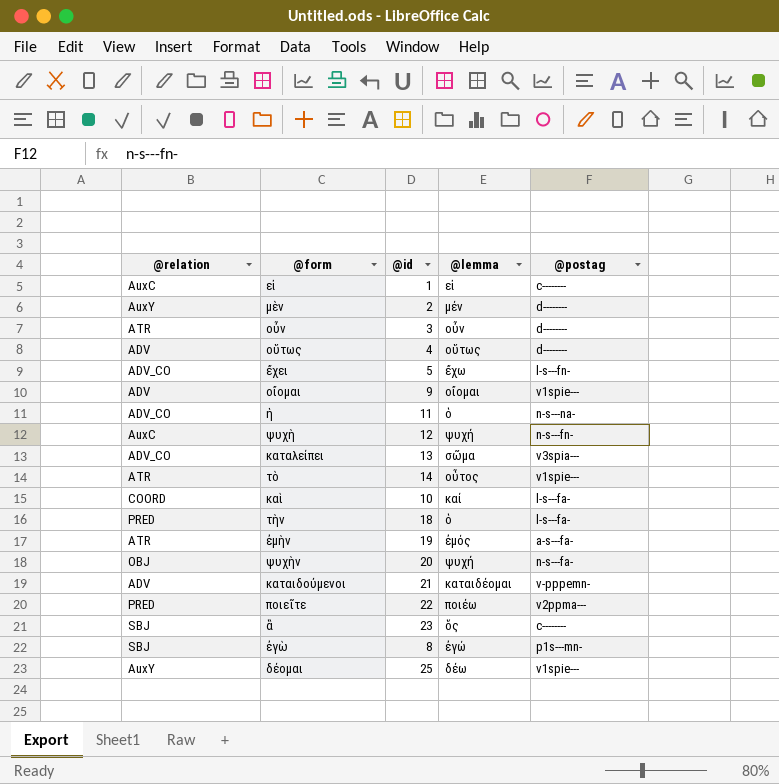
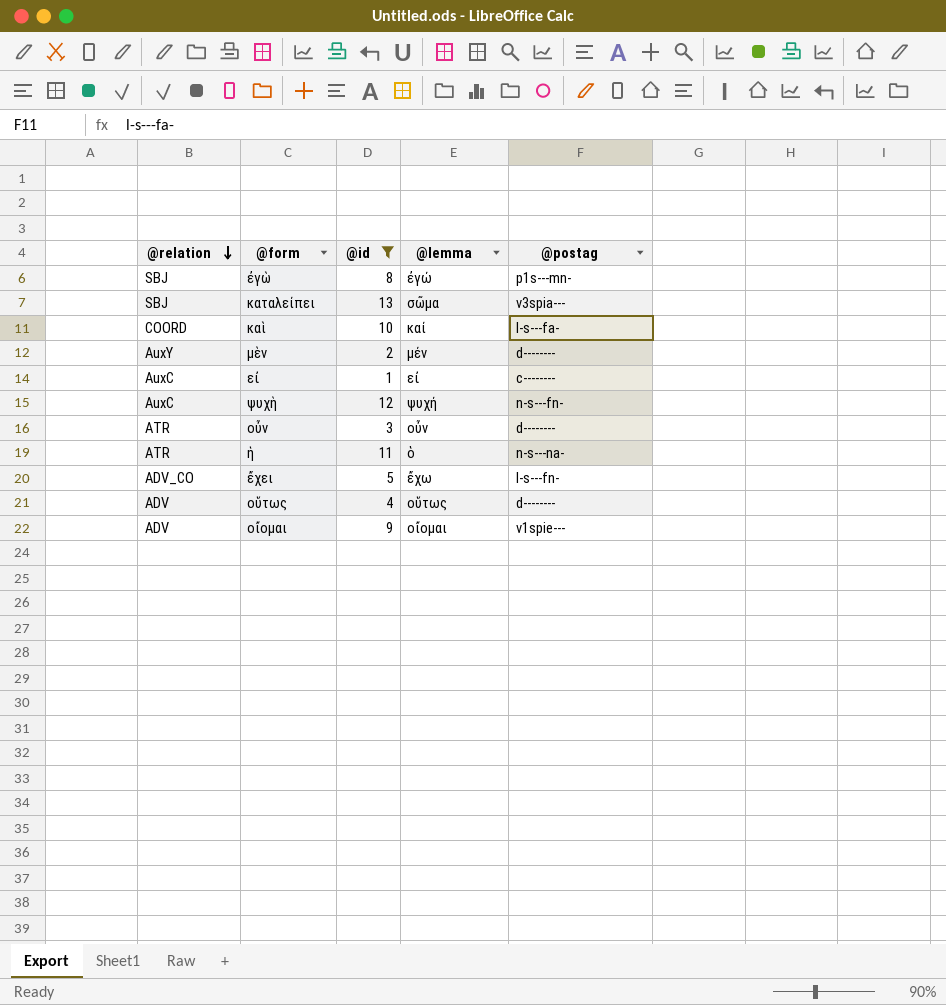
filter: none -> @id <= 13
row order: none -> @relation descending
καταλείπει | @relation: ADV_CO -> SBJ
ἡ | @relation: ADV_CO -> ATR

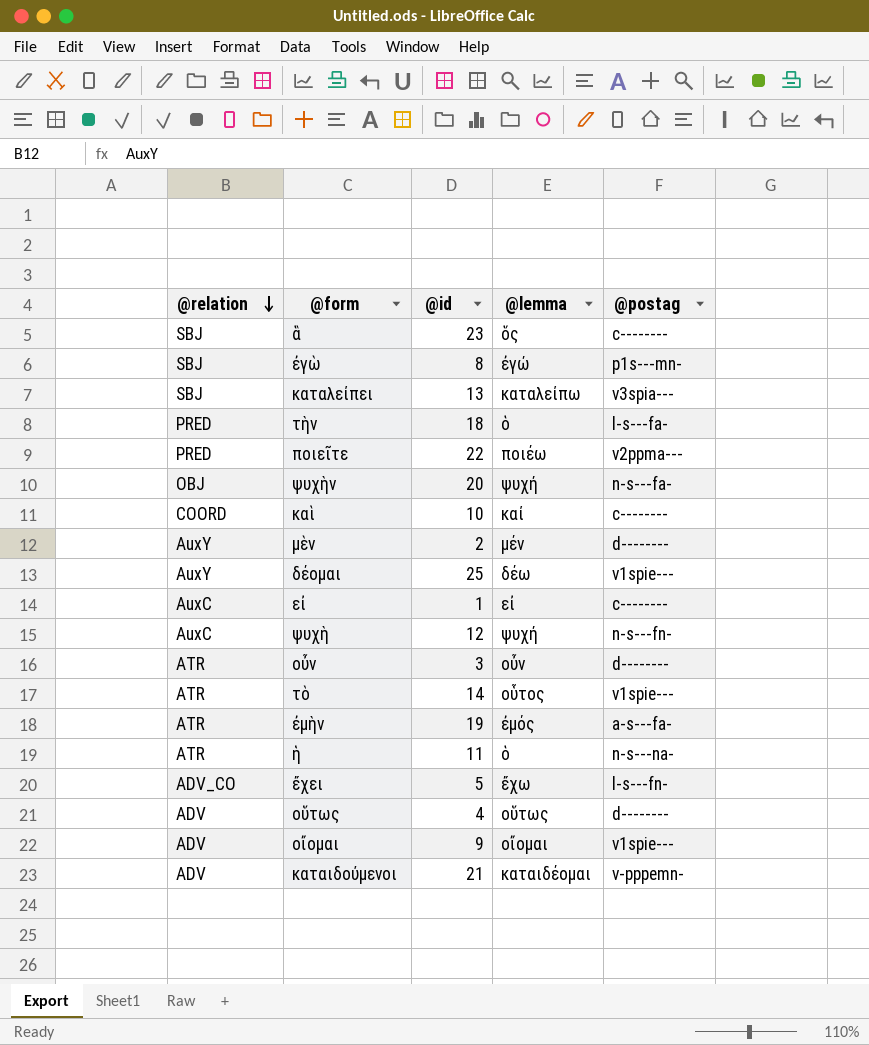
filter: @id <= 13 -> none
καταλείπει | @lemma: σῶμα -> καταλείπω
καὶ | @postag: l-s---fa- -> c--------

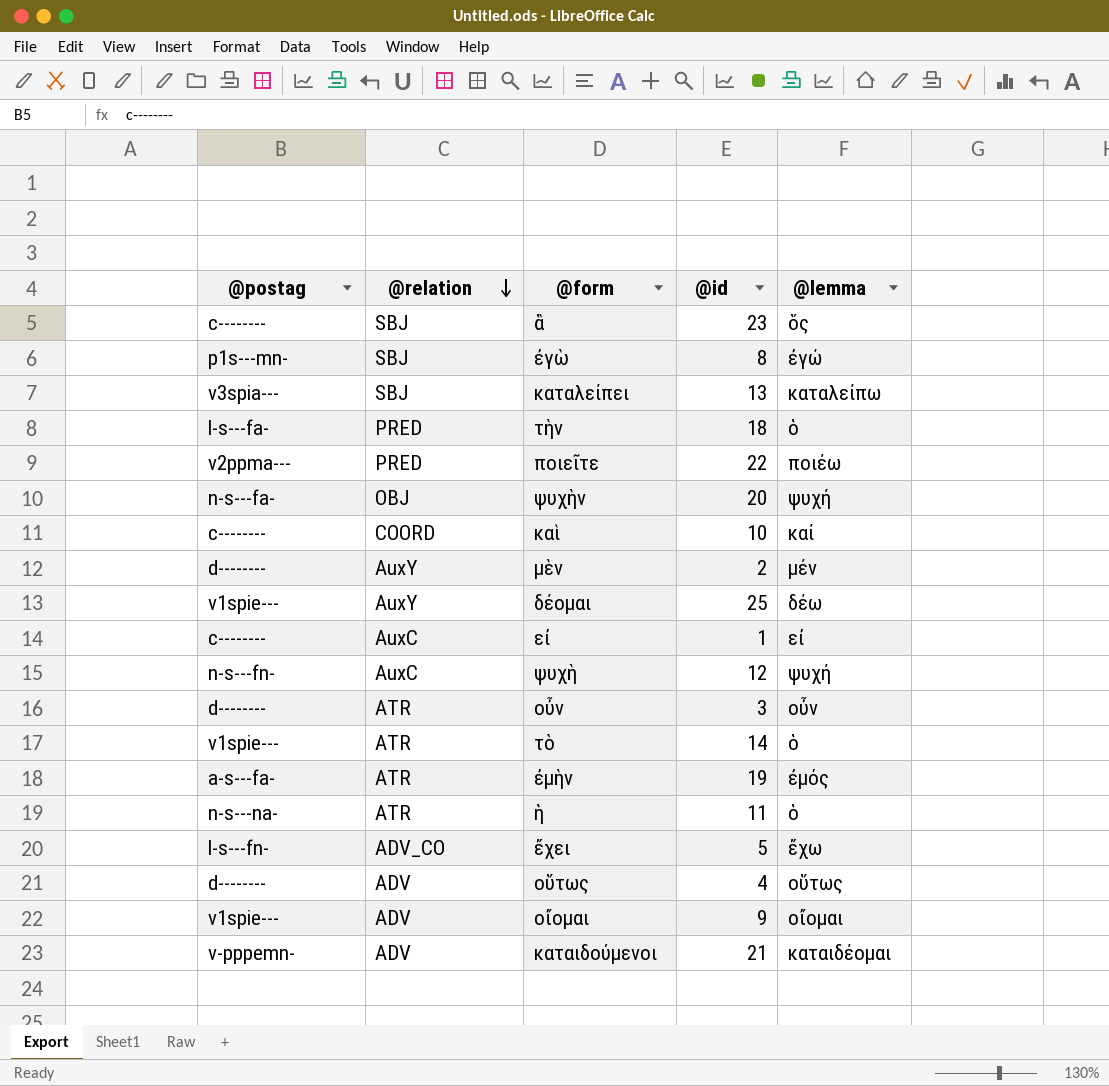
column @postag | position: 5 -> 1
τὸ | @lemma: οὗτος -> ὁ

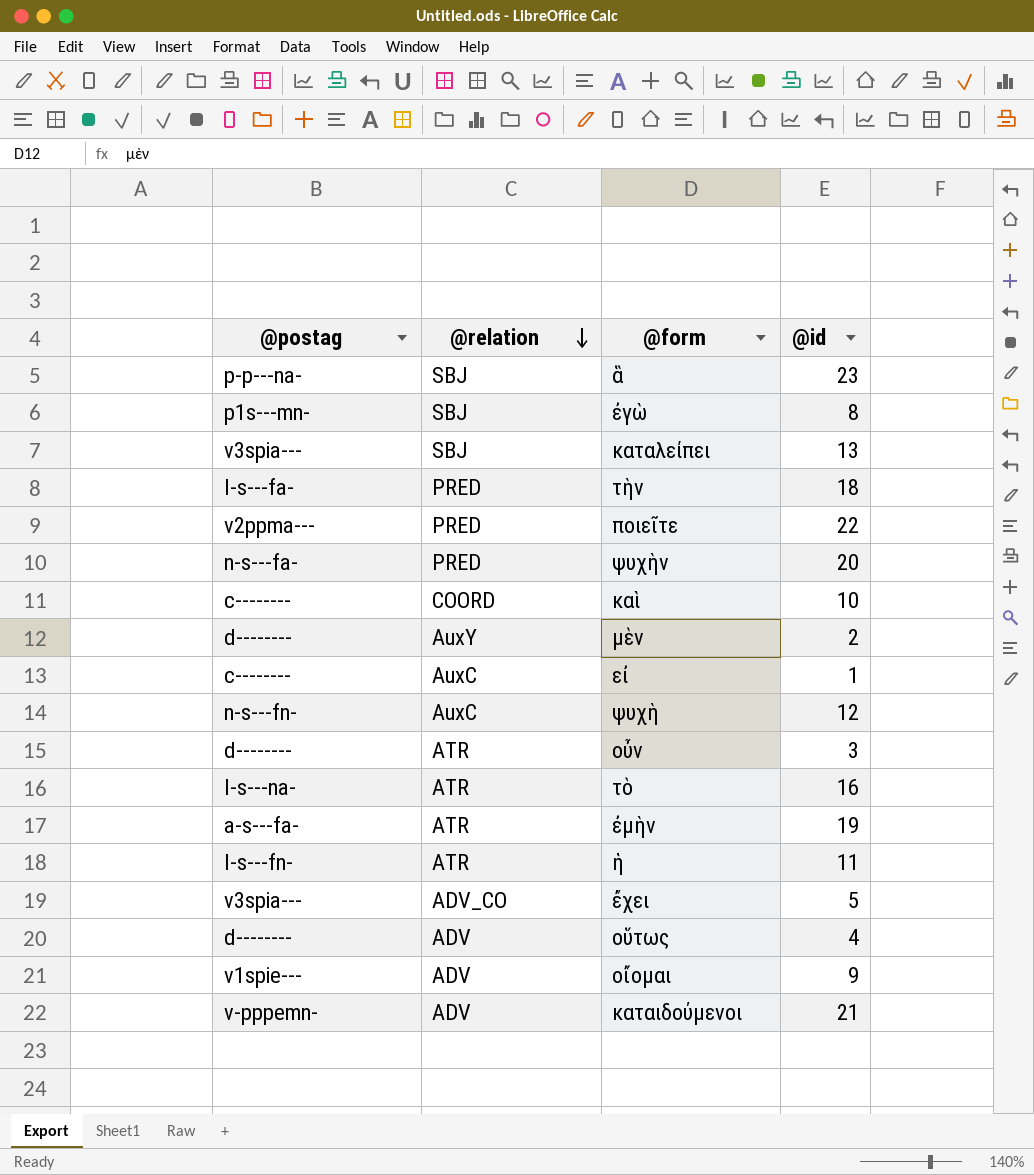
column @lemma | position: 5 -> none
row δέομαι: v1spie--- | AuxY | 25 | δέω -> none
ἃ | @postag: c-------- -> p-p---na-
ψυχὴν | @relation: OBJ -> PRED
τὸ | @postag: v1spie--- -> l-s---na-
τὸ | @id: 14 -> 16
ἡ | @postag: n-s---na- -> l-s---fn-
ἔχει | @postag: l-s---fn- -> v3spia---

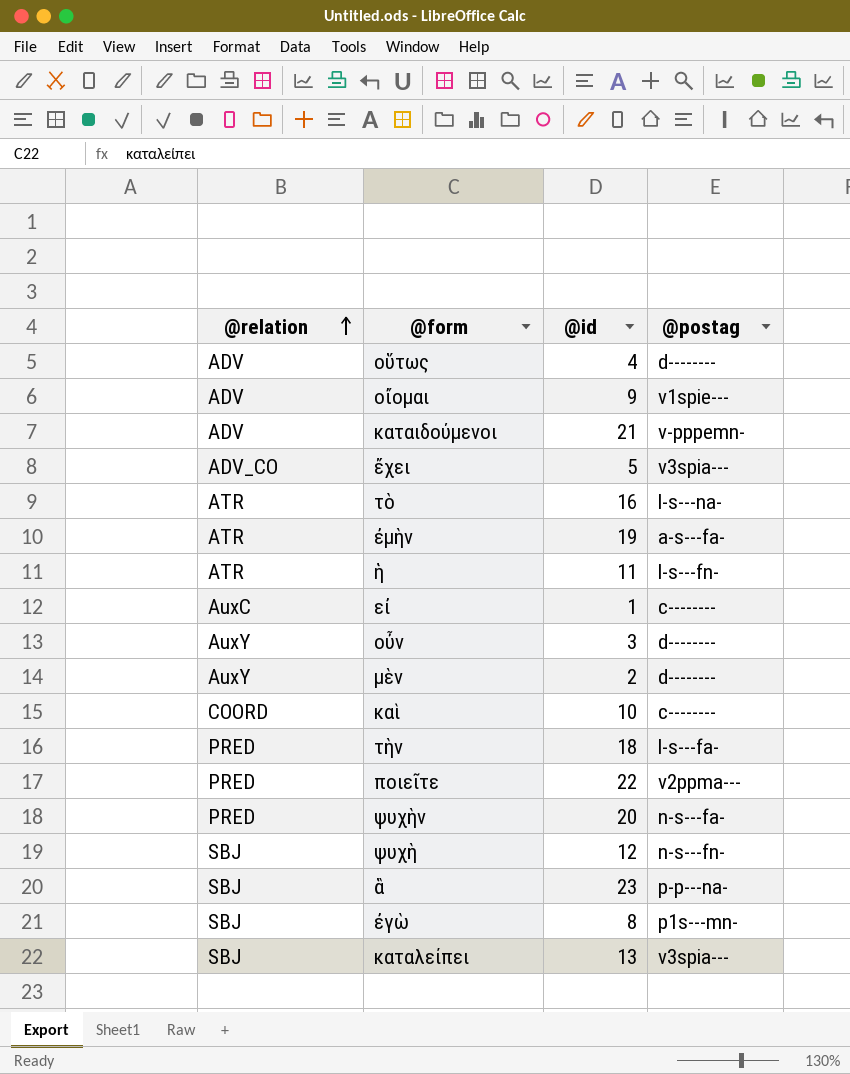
row order: @relation descending -> @relation ascending
column @postag | position: 1 -> 4
οὖν | @relation: ATR -> AuxY
ψυχὴ | @relation: AuxC -> SBJ

